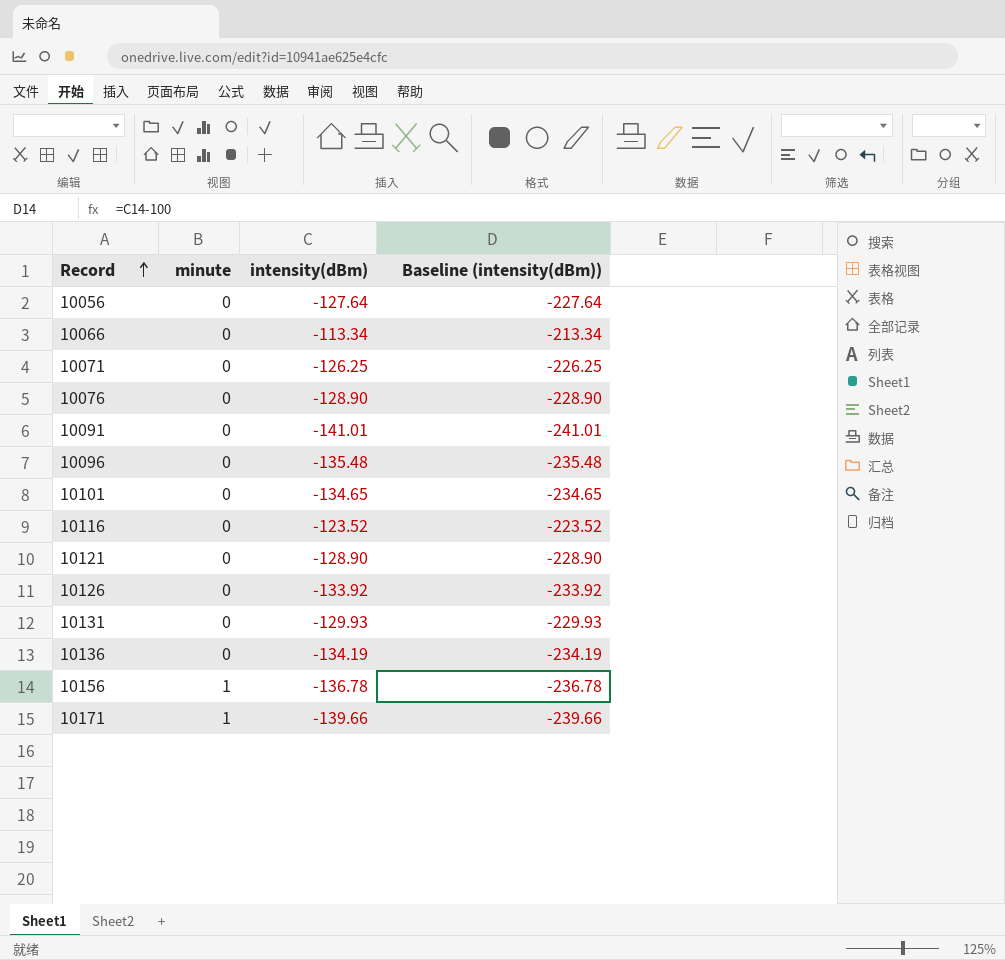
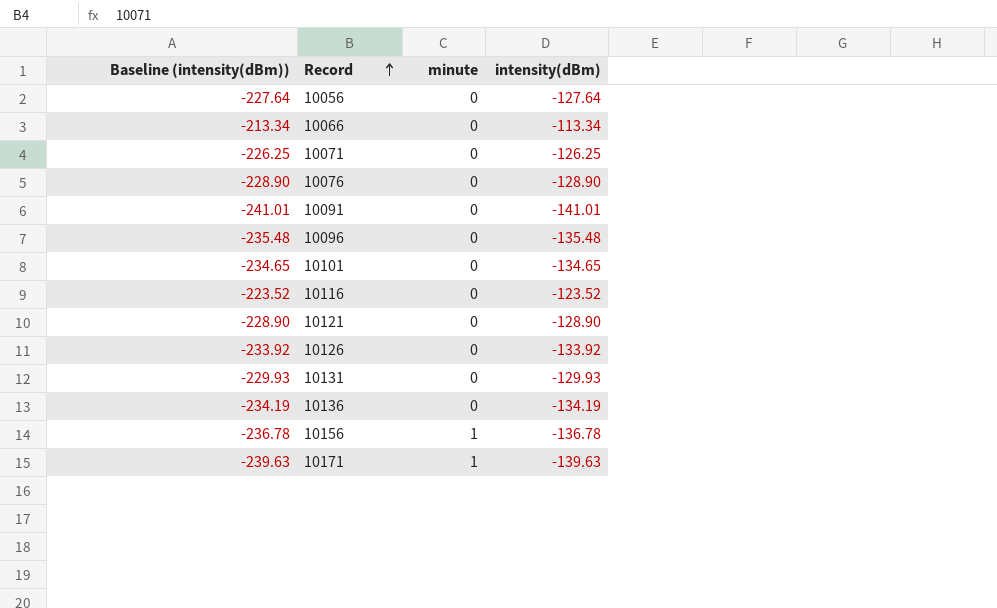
column Baseline (intensity(dBm)) | position: 4 -> 1
10171 | Baseline (intensity(dBm)): -239.66 -> -239.63
10171 | intensity(dBm): -139.66 -> -139.63

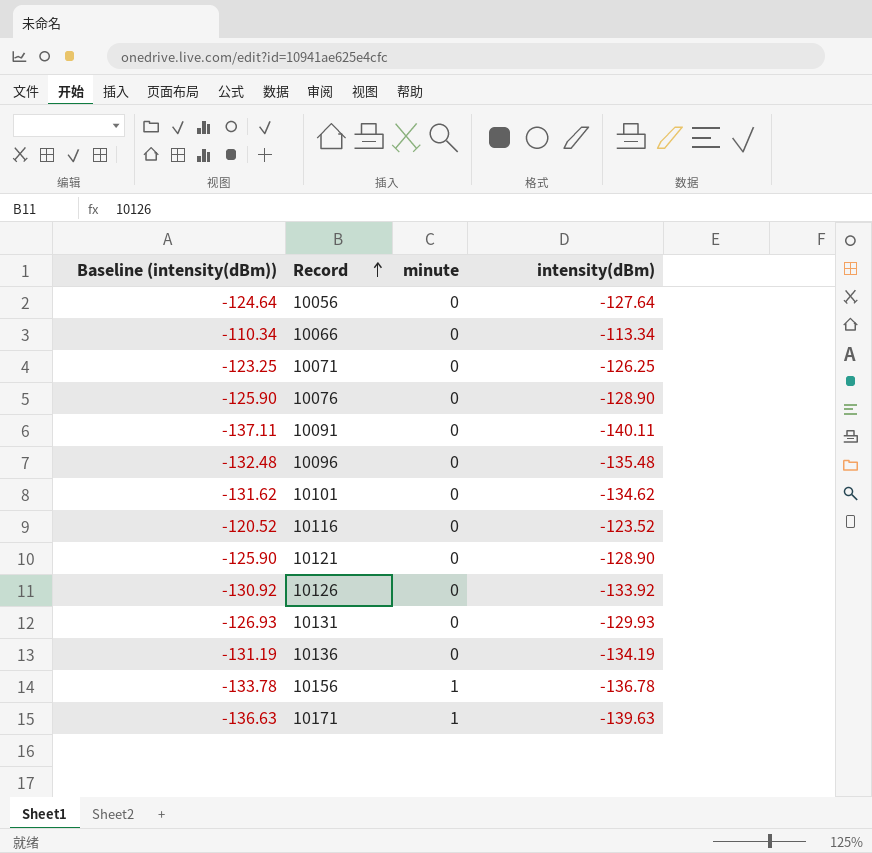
column Baseline (intensity(dBm)) | formula: [intensity(dBm)] - 100 -> [intensity(dBm)] + 3
10091 | intensity(dBm): -141.01 -> -140.11
10101 | intensity(dBm): -134.65 -> -134.62

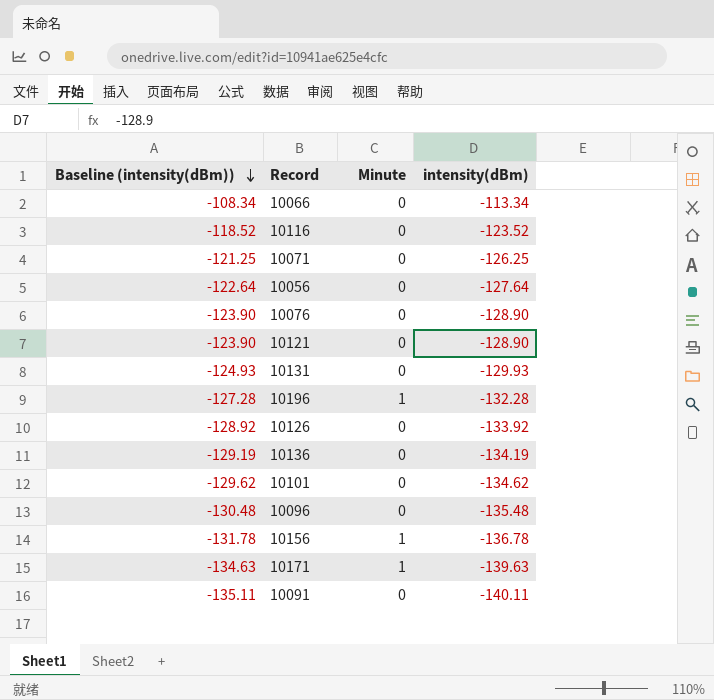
row order: Record ascending -> Baseline (intensity(dBm)) descending
column Baseline (intensity(dBm)) | formula: [intensity(dBm)] + 3 -> [intensity(dBm)] + 5
column name: minute -> Minute
row 10196: none -> -127.28 | 1 | -132.28

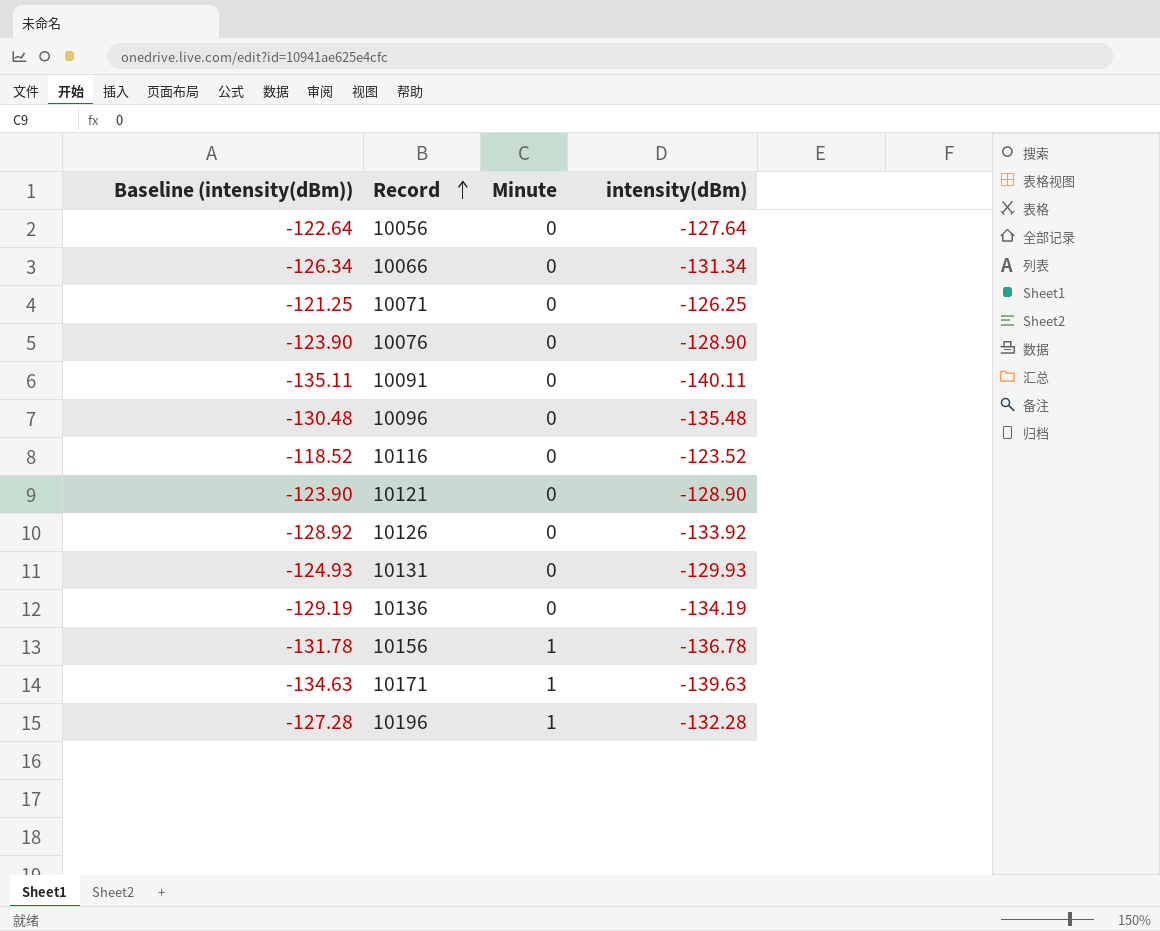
row order: Baseline (intensity(dBm)) descending -> Record ascending
row 10101: -129.62 | 0 | -134.62 -> none
10066 | Baseline (intensity(dBm)): -108.34 -> -126.34
10066 | intensity(dBm): -113.34 -> -131.34

